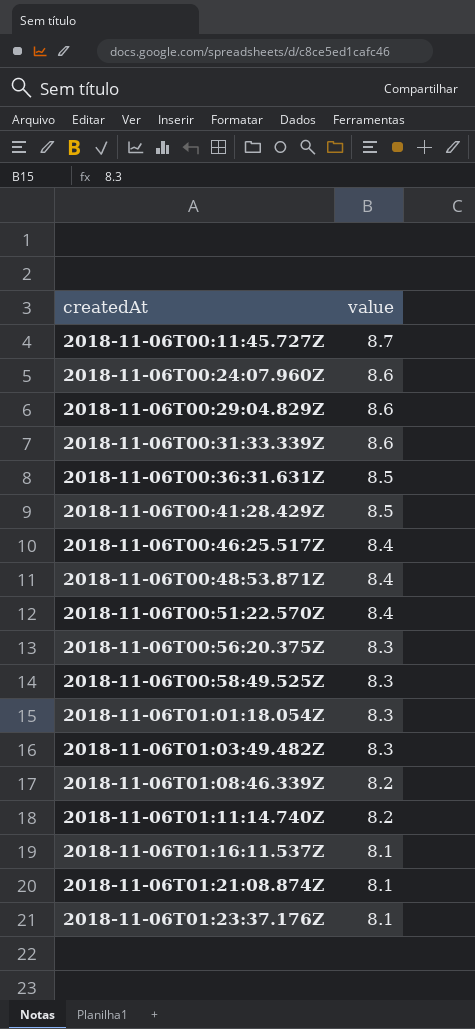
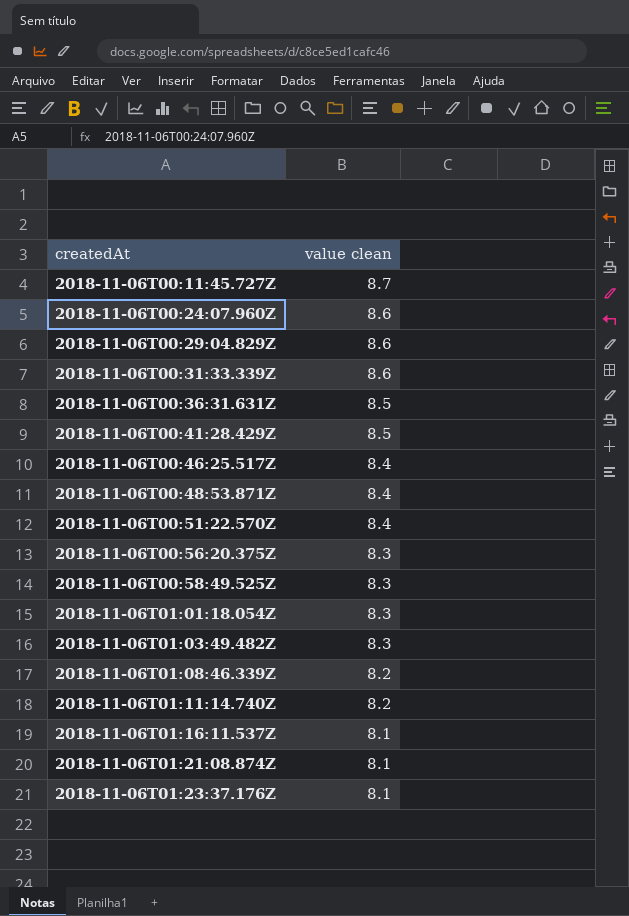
column name: value -> value clean

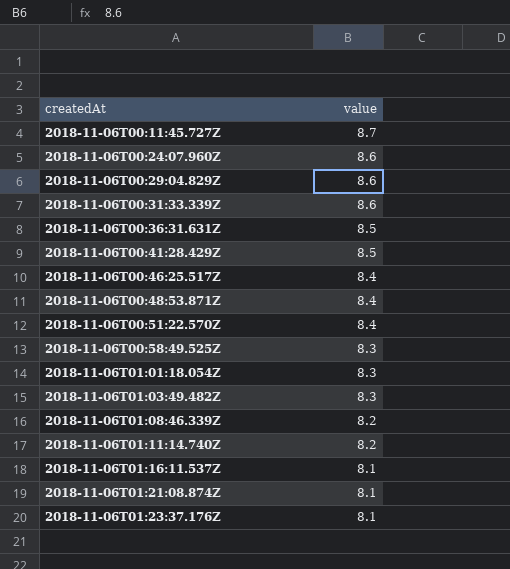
column name: value clean -> value
row 2018-11-06T00:56:20.375Z: 8.3 -> none

